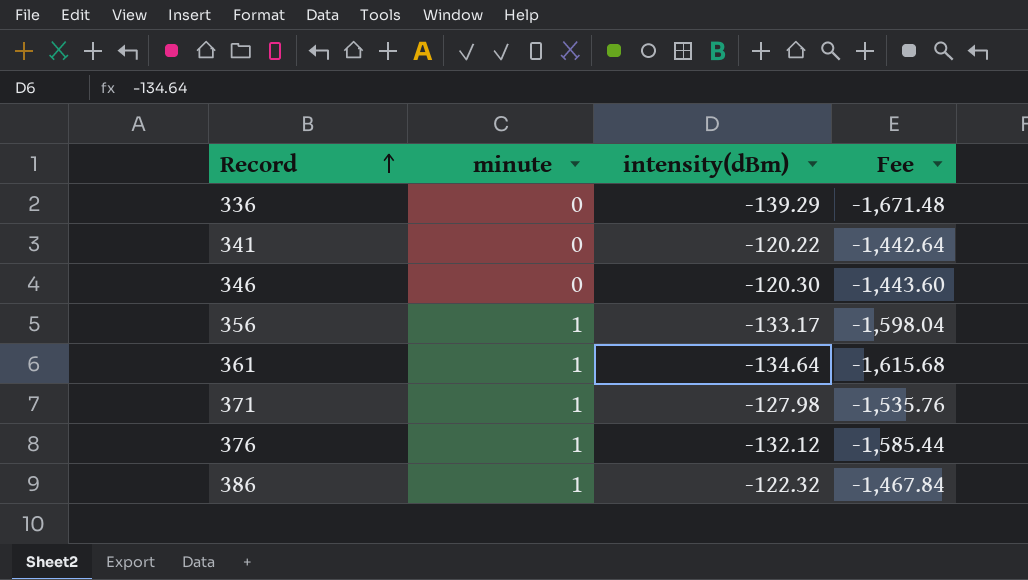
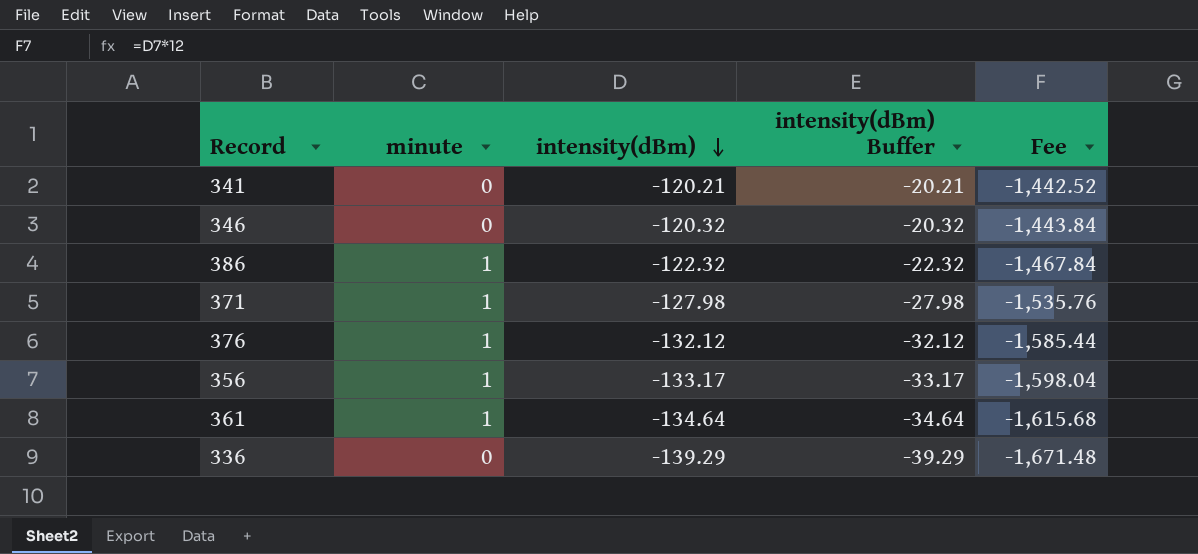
row order: Record ascending -> intensity(dBm) descending
column intensity(dBm) Buffer | formula: none -> [intensity(dBm)] + 100
341 | intensity(dBm): -120.22 -> -120.21
341 | Fee: -1,442.64 -> -1,442.52
346 | intensity(dBm): -120.30 -> -120.32
346 | Fee: -1,443.60 -> -1,443.84

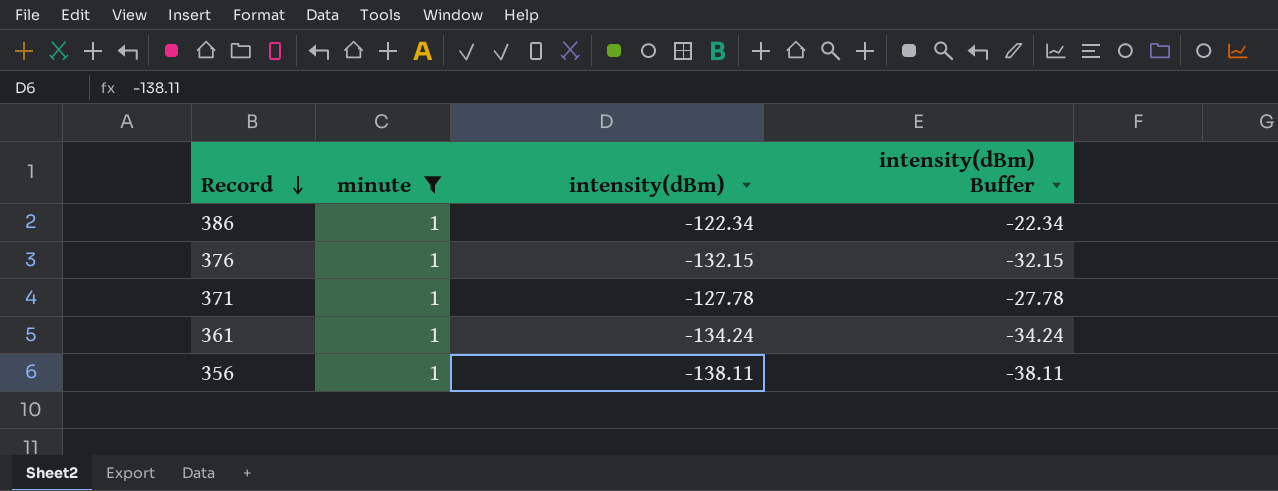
filter: none -> minute = 1
row order: intensity(dBm) descending -> Record descending
column Fee | formula: [intensity(dBm)] * 12 -> none
386 | intensity(dBm): -122.32 -> -122.34
386 | intensity(dBm) Buffer: -22.32 -> -22.34
376 | intensity(dBm): -132.12 -> -132.15
376 | intensity(dBm) Buffer: -32.12 -> -32.15
371 | intensity(dBm): -127.98 -> -127.78
371 | intensity(dBm) Buffer: -27.98 -> -27.78
361 | intensity(dBm): -134.64 -> -134.24
361 | intensity(dBm) Buffer: -34.64 -> -34.24
356 | intensity(dBm): -133.17 -> -138.11
356 | intensity(dBm) Buffer: -33.17 -> -38.11

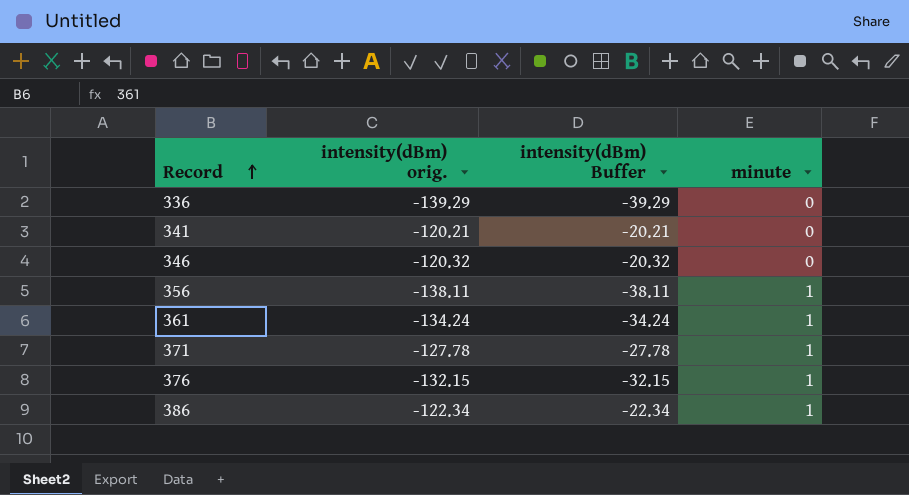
filter: minute = 1 -> none
row order: Record descending -> Record ascending
column name: intensity(dBm) -> intensity(dBm) orig.
column minute | position: 2 -> 4

